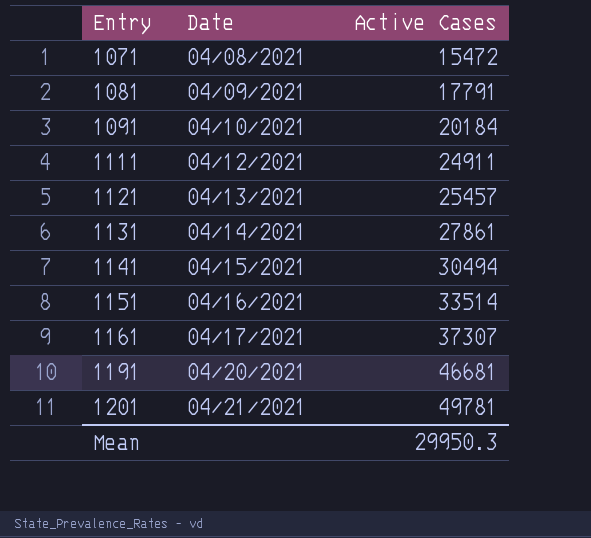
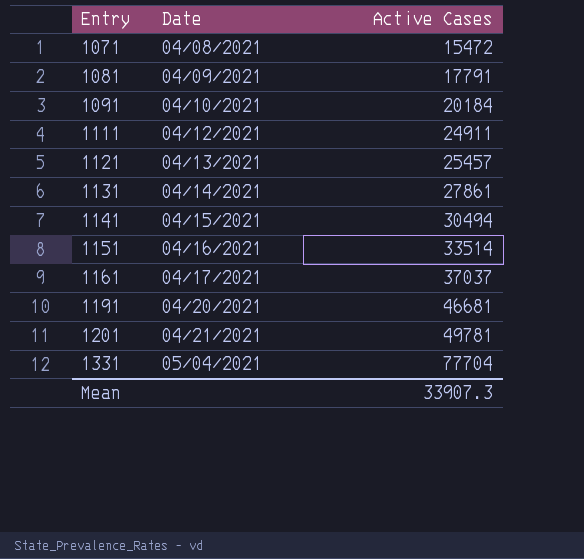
1161 | Active Cases: 37307 -> 37037
row 1331: none -> 05/04/2021 | 77704
Mean | Active Cases: 29950.3 -> 33907.3

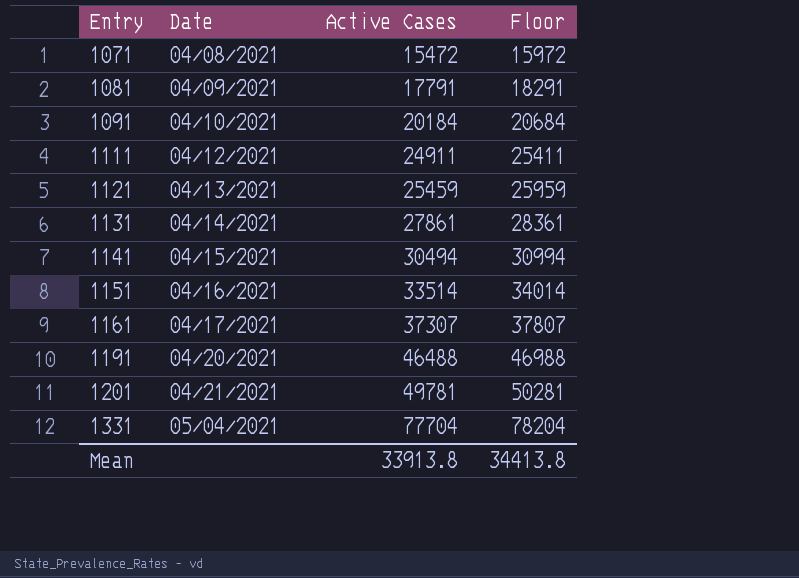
column Floor | formula: none -> [Active Cases] + 500
1121 | Active Cases: 25457 -> 25459
1161 | Active Cases: 37037 -> 37307
1191 | Active Cases: 46681 -> 46488
Mean | Active Cases: 33907.3 -> 33913.8

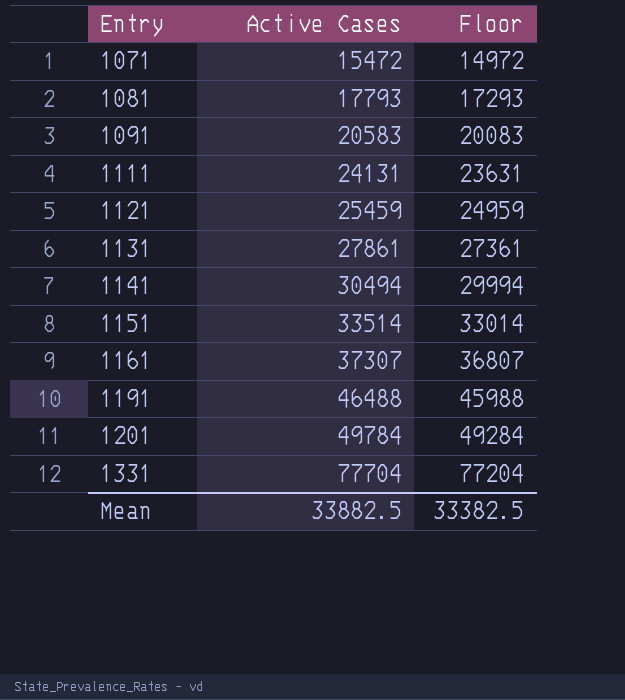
column Date | position: 2 -> none
column Floor | formula: [Active Cases] + 500 -> [Active Cases] - 500
1081 | Active Cases: 17791 -> 17793
1091 | Active Cases: 20184 -> 20583
1111 | Active Cases: 24911 -> 24131
1201 | Active Cases: 49781 -> 49784
Mean | Active Cases: 33913.8 -> 33882.5
Mean | Floor: 34413.8 -> 33382.5

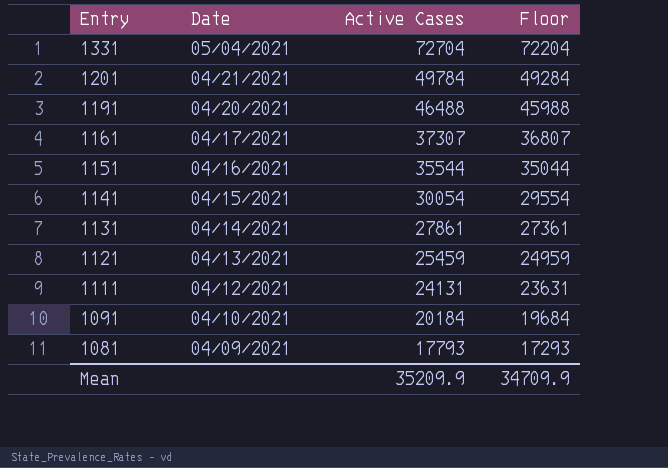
row order: Entry ascending -> Entry descending
column Date | position: none -> 2
row 1071: 15472 | 14972 -> none
1331 | Active Cases: 77704 -> 72704
1331 | Floor: 77204 -> 72204
1151 | Active Cases: 33514 -> 35544
1151 | Floor: 33014 -> 35044
1141 | Active Cases: 30494 -> 30054
1141 | Floor: 29994 -> 29554
1091 | Active Cases: 20583 -> 20184
1091 | Floor: 20083 -> 19684
Mean | Active Cases: 33882.5 -> 35209.9
Mean | Floor: 33382.5 -> 34709.9

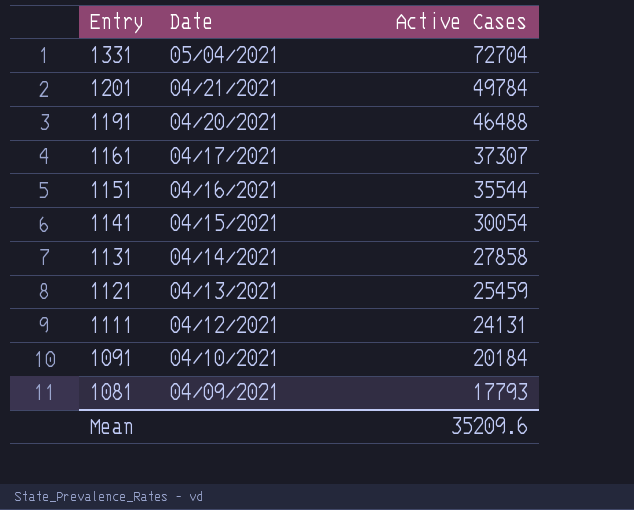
column Floor | formula: [Active Cases] - 500 -> none
1131 | Active Cases: 27861 -> 27858
Mean | Active Cases: 35209.9 -> 35209.6

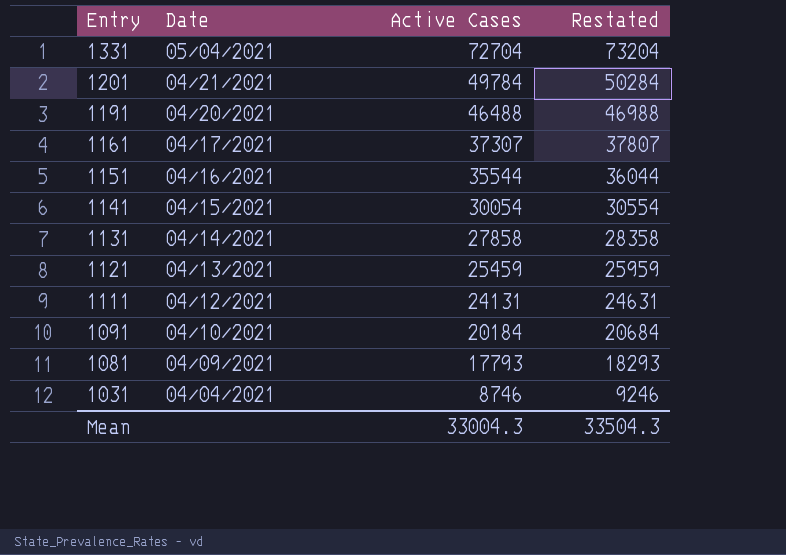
column Restated | formula: none -> [Active Cases] + 500
row 1031: none -> 04/04/2021 | 8746 | 9246
Mean | Active Cases: 35209.6 -> 33004.3

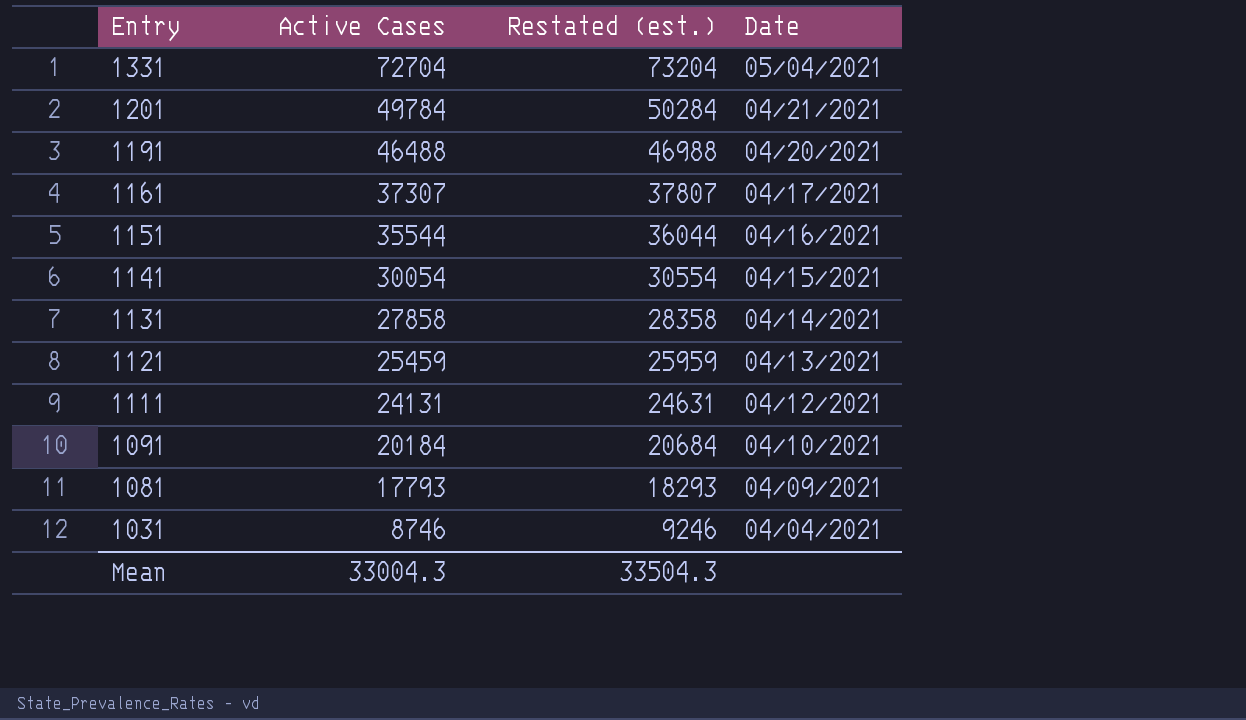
column name: Restated -> Restated (est.)
column Date | position: 2 -> 4

